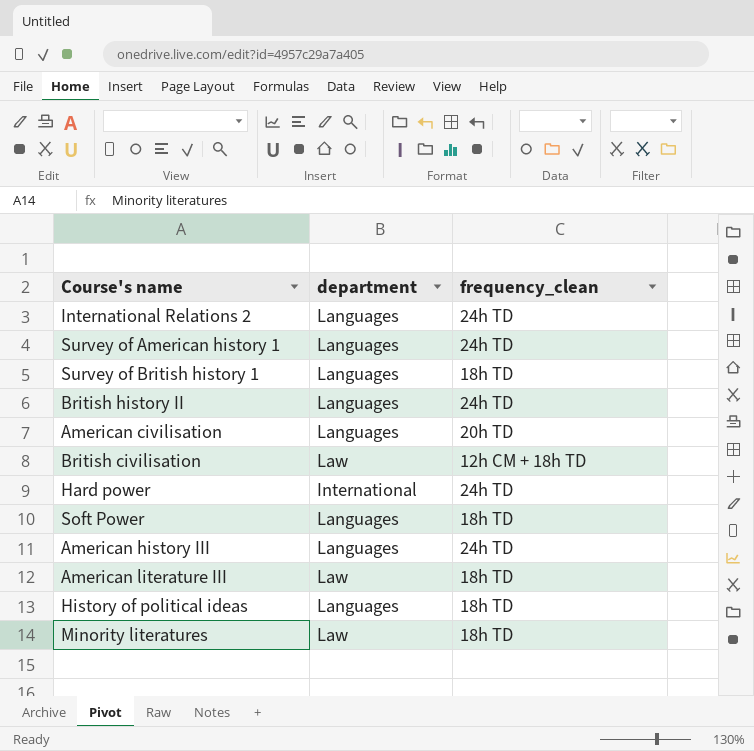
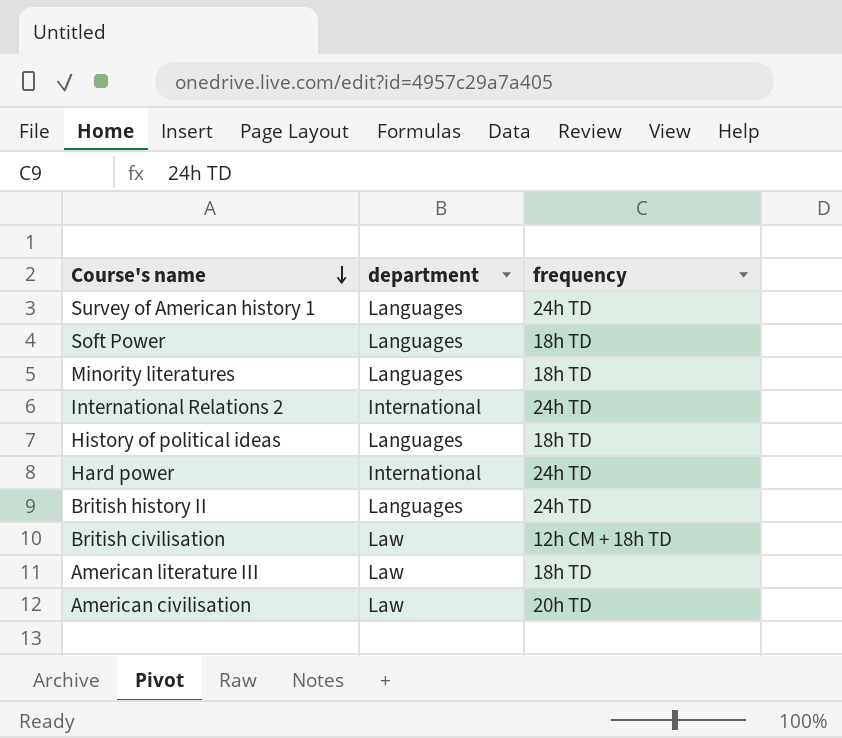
row order: none -> Course's name descending
column name: frequency_clean -> frequency
row Survey of British history 1: Languages | 18h TD -> none
row American history III: Languages | 24h TD -> none
Minority literatures | department: Law -> Languages
International Relations 2 | department: Languages -> International
American civilisation | department: Languages -> Law

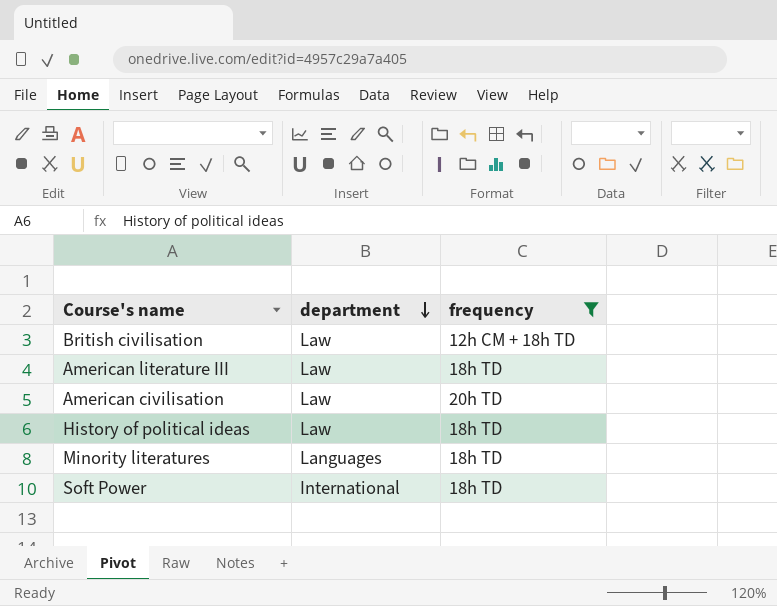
filter: none -> frequency != 24h TD
row order: Course's name descending -> department descending
History of political ideas | department: Languages -> Law
Soft Power | department: Languages -> International

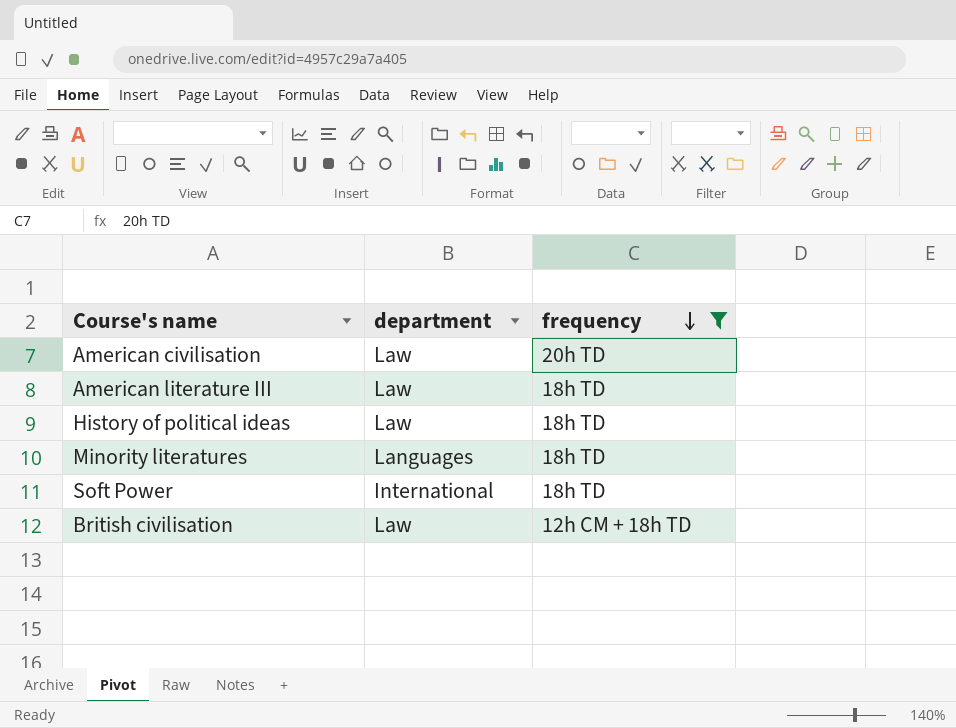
row order: department descending -> frequency descending

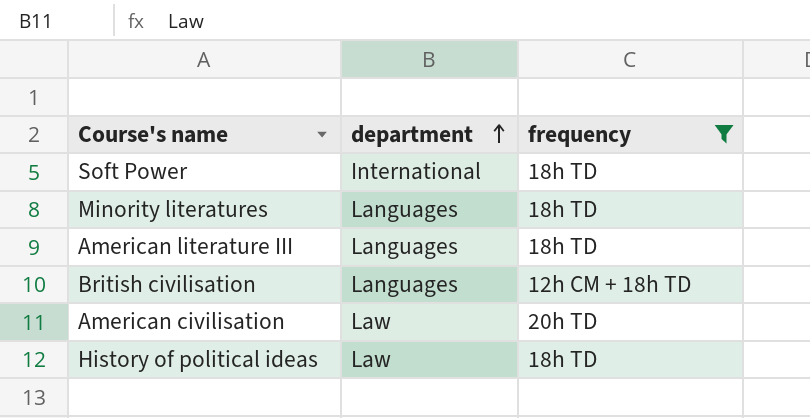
row order: frequency descending -> department ascending
American literature III | department: Law -> Languages
British civilisation | department: Law -> Languages

